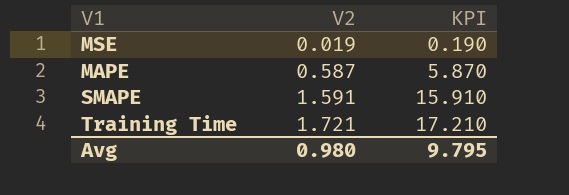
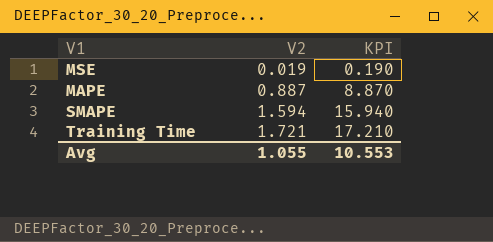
MAPE | V2: 0.587 -> 0.887
MAPE | KPI: 5.870 -> 8.870
SMAPE | V2: 1.591 -> 1.594
SMAPE | KPI: 15.910 -> 15.940
Avg | V2: 0.980 -> 1.055
Avg | KPI: 9.795 -> 10.553

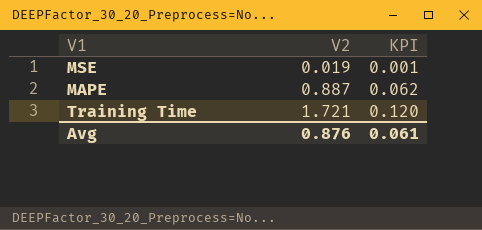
column KPI | formula: [V2] * 10 -> [V2] * 0.07
row SMAPE: 1.594 | 15.940 -> none
Avg | V2: 1.055 -> 0.876
Avg | KPI: 10.553 -> 0.061

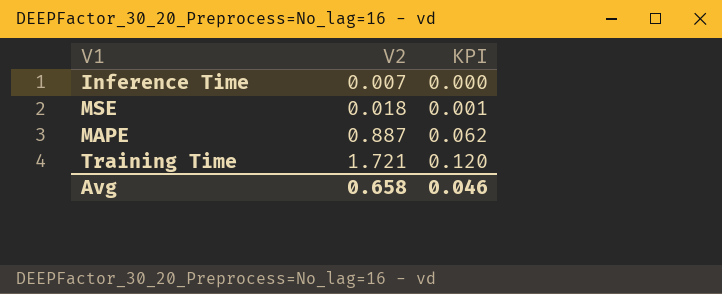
row Inference Time: none -> 0.007 | 0.000
MSE | V2: 0.019 -> 0.018
Avg | V2: 0.876 -> 0.658
Avg | KPI: 0.061 -> 0.046

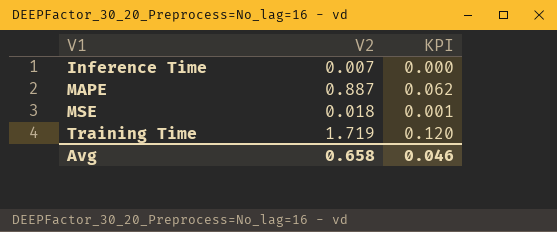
row order: V2 ascending -> V1 ascending
Training Time | V2: 1.721 -> 1.719

